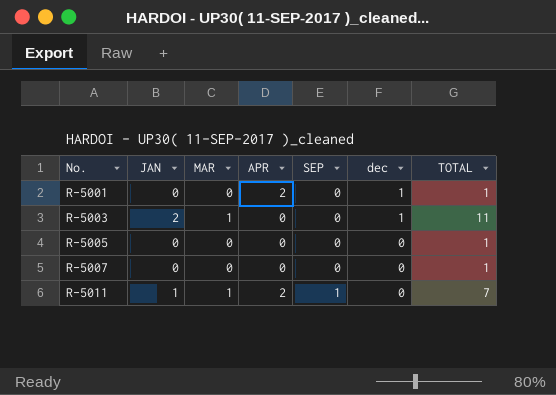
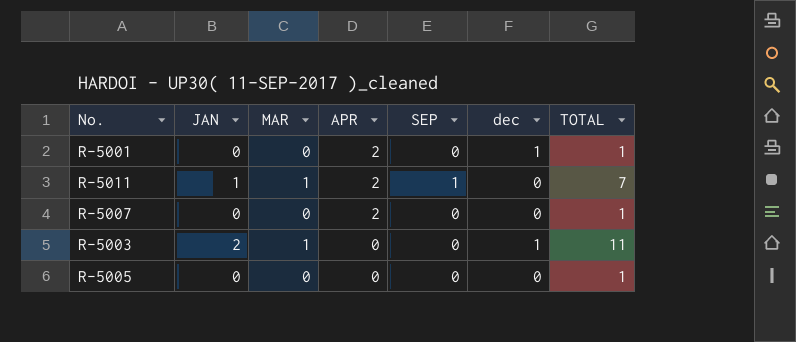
row order: No. ascending -> APR descending
R-5007 | APR: 0 -> 2

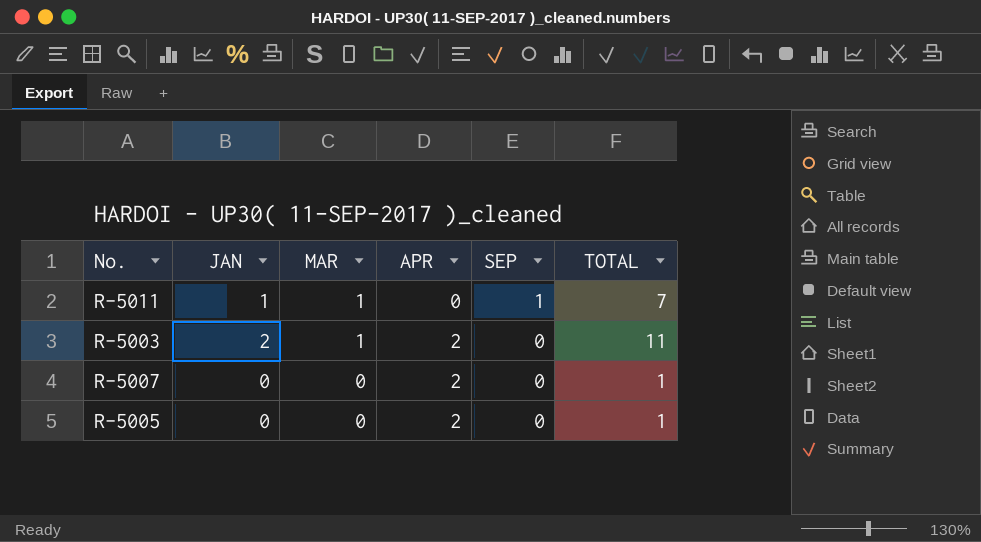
row order: APR descending -> MAR descending
column dec | position: 6 -> none
row R-5001: 0 | 0 | 2 | 0 | 1 | 1 -> none
R-5011 | APR: 2 -> 0
R-5003 | APR: 0 -> 2
R-5005 | APR: 0 -> 2

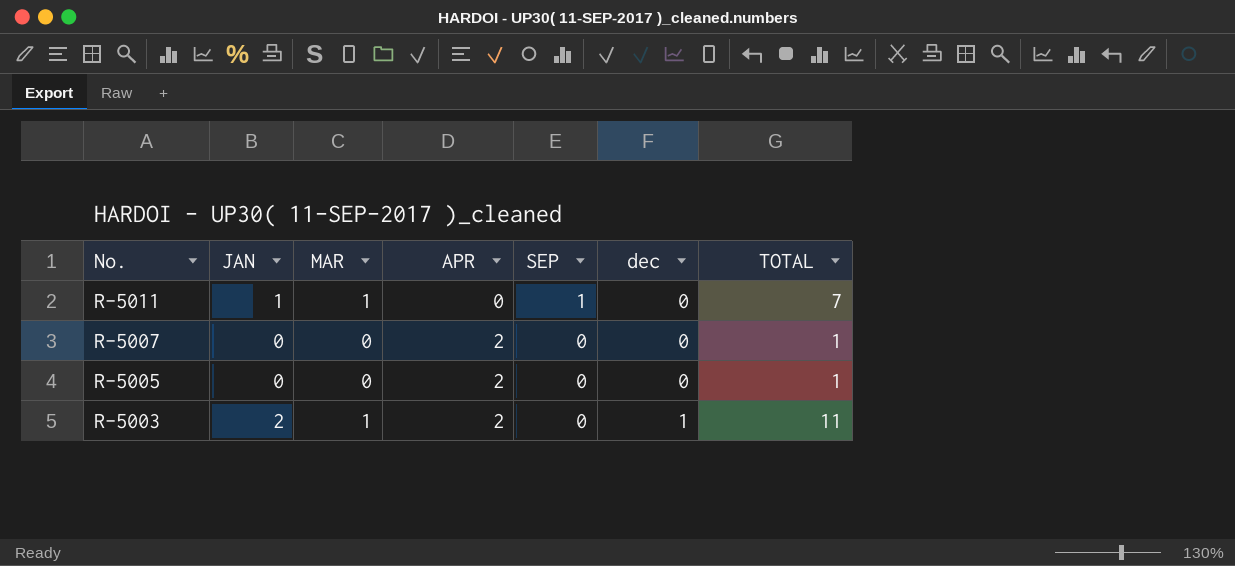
row order: MAR descending -> No. descending
column dec | position: none -> 6

